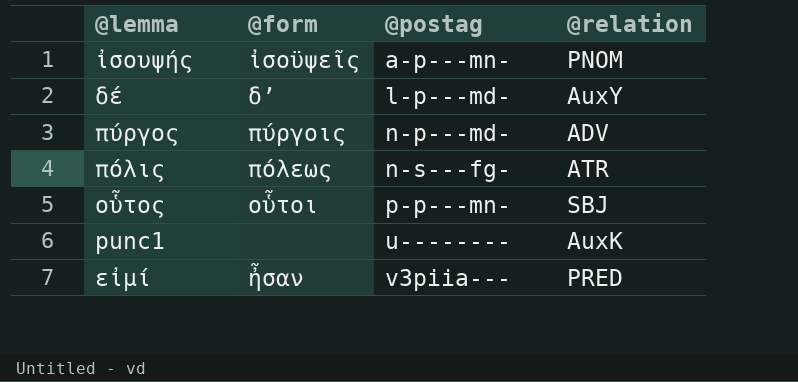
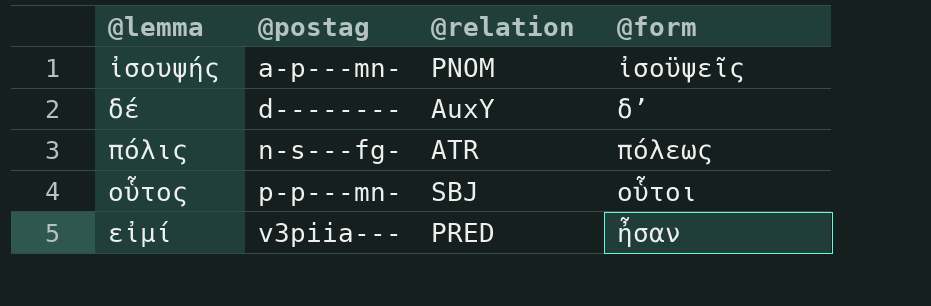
column @form | position: 2 -> 4
row πύργος: πύργοις | n-p---md- | ADV -> none
row punc1: none | u-------- | AuxK -> none
δέ | @postag: l-p---md- -> d--------

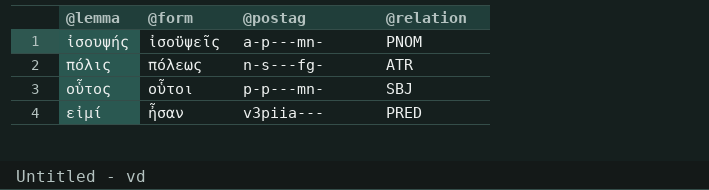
column @form | position: 4 -> 2
row δέ: d-------- | AuxY | δʼ -> none

